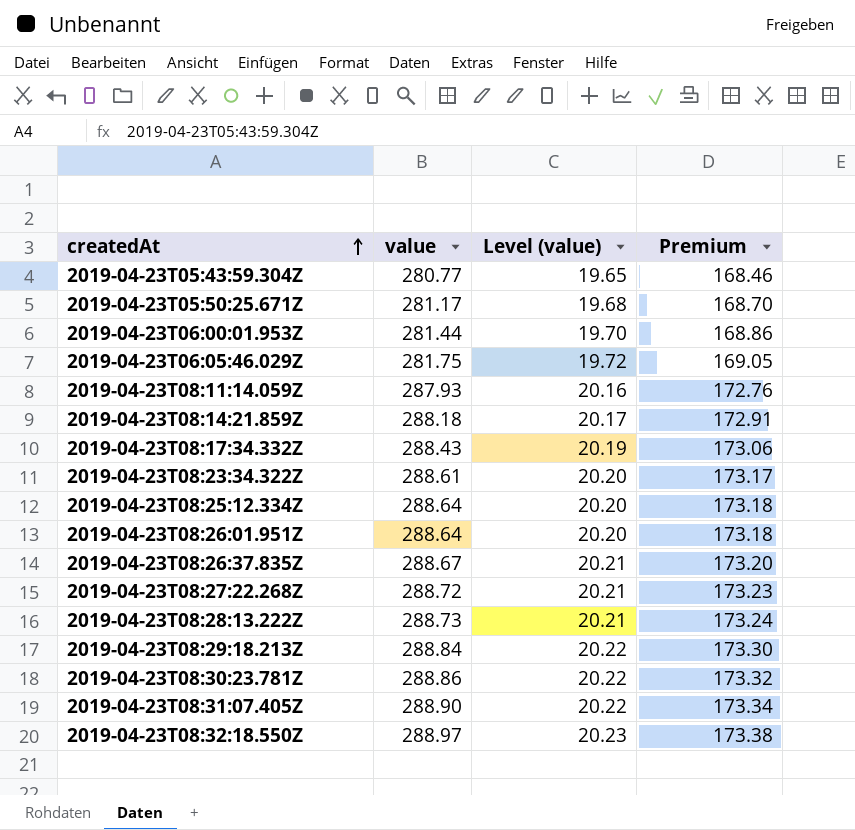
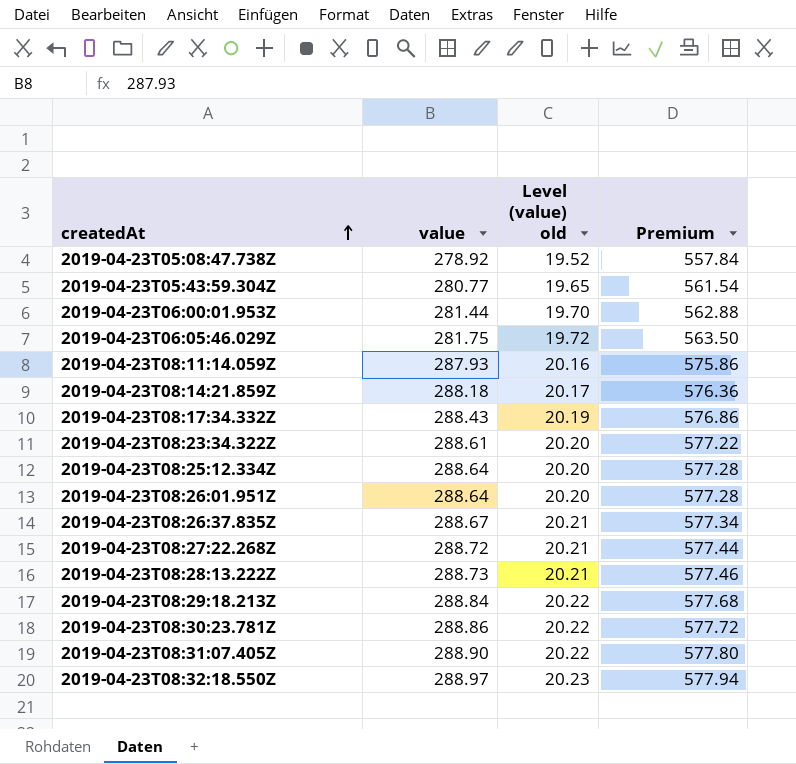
column name: Level (value) -> Level (value) old
column Premium | formula: [value] * 0.6 -> [value] * 2
row 2019-04-23T05:50:25.671Z: 281.17 | 19.68 | 168.70 -> none
row 2019-04-23T05:08:47.738Z: none -> 278.92 | 19.52 | 557.84

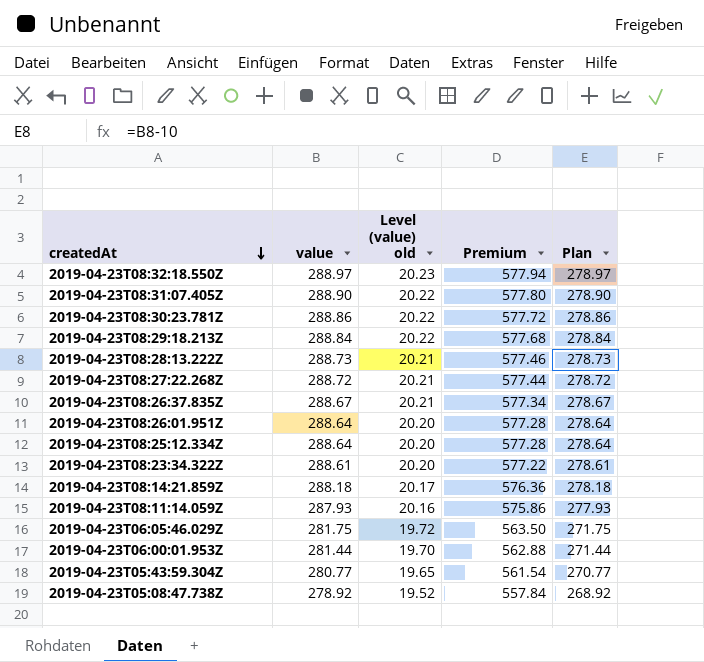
row order: createdAt ascending -> createdAt descending
column Plan | formula: none -> [value] - 10
row 2019-04-23T08:17:34.332Z: 288.43 | 20.19 | 576.86 -> none

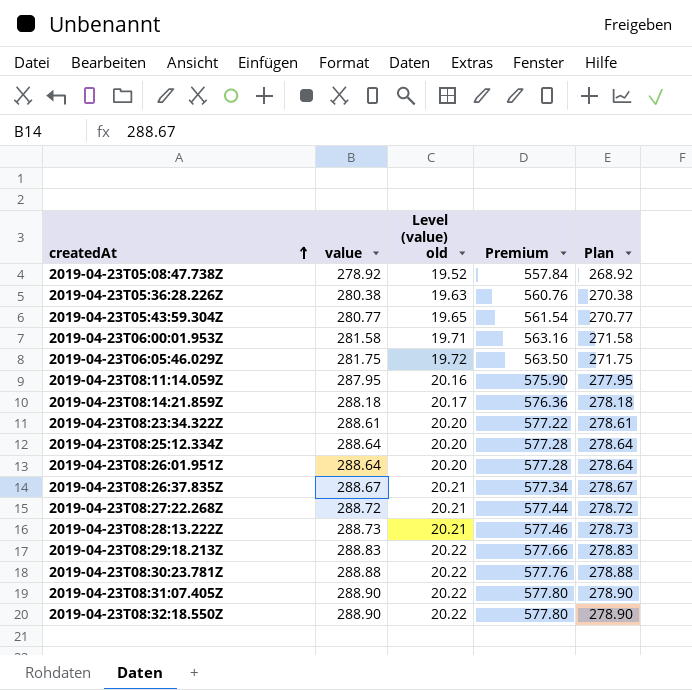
row order: createdAt descending -> createdAt ascending
row 2019-04-23T05:36:28.226Z: none -> 280.38 | 19.63 | 560.76 | 270.38
2019-04-23T06:00:01.953Z | value: 281.44 -> 281.58
2019-04-23T06:00:01.953Z | Level (value) old: 19.70 -> 19.71
2019-04-23T06:00:01.953Z | Premium: 562.88 -> 563.16
2019-04-23T06:00:01.953Z | Plan: 271.44 -> 271.58
2019-04-23T08:11:14.059Z | value: 287.93 -> 287.95
2019-04-23T08:11:14.059Z | Premium: 575.86 -> 575.90
2019-04-23T08:11:14.059Z | Plan: 277.93 -> 277.95
2019-04-23T08:29:18.213Z | value: 288.84 -> 288.83
2019-04-23T08:29:18.213Z | Premium: 577.68 -> 577.66
2019-04-23T08:29:18.213Z | Plan: 278.84 -> 278.83
2019-04-23T08:30:23.781Z | value: 288.86 -> 288.88
2019-04-23T08:30:23.781Z | Premium: 577.72 -> 577.76
2019-04-23T08:30:23.781Z | Plan: 278.86 -> 278.88
2019-04-23T08:32:18.550Z | value: 288.97 -> 288.90
2019-04-23T08:32:18.550Z | Level (value) old: 20.23 -> 20.22
2019-04-23T08:32:18.550Z | Premium: 577.94 -> 577.80
2019-04-23T08:32:18.550Z | Plan: 278.97 -> 278.90

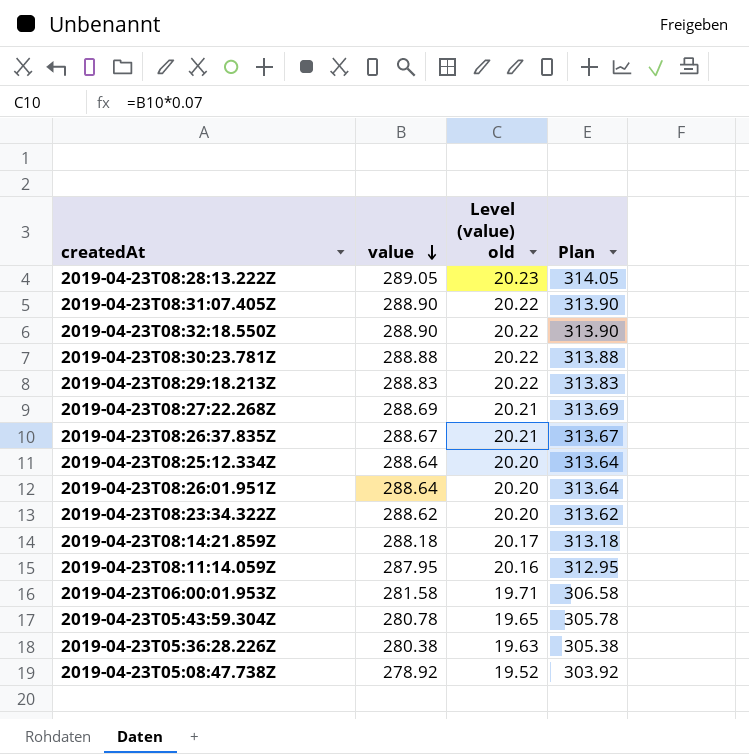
row order: createdAt ascending -> value descending
column Premium | formula: [value] * 2 -> none
column Plan | formula: [value] - 10 -> [value] + 25
row 2019-04-23T06:05:46.029Z: 281.75 | 19.72 | 563.50 | 271.75 -> none
2019-04-23T08:28:13.222Z | value: 288.73 -> 289.05
2019-04-23T08:28:13.222Z | Level (value) old: 20.21 -> 20.23
2019-04-23T08:27:22.268Z | value: 288.72 -> 288.69
2019-04-23T08:23:34.322Z | value: 288.61 -> 288.62
2019-04-23T05:43:59.304Z | value: 280.77 -> 280.78

